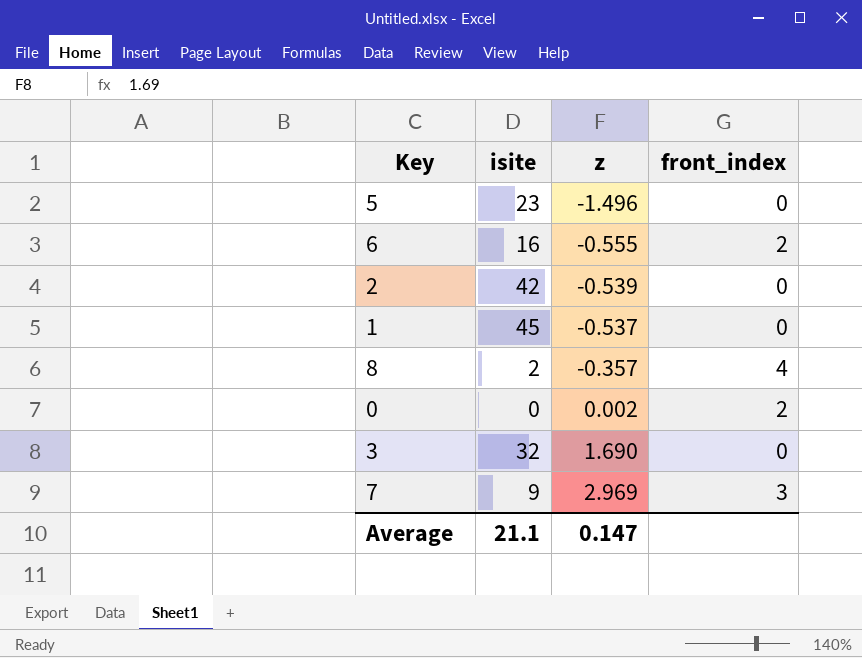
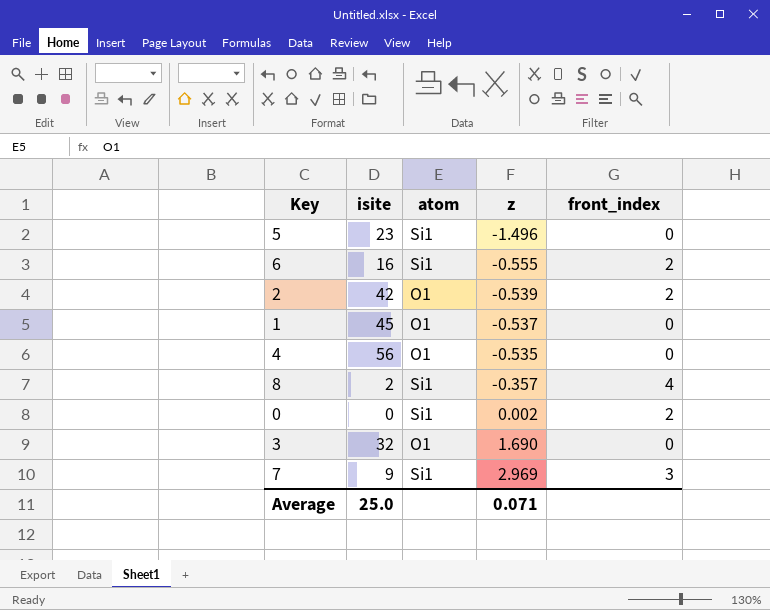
column atom | position: none -> 3
2 | front_index: 0 -> 2
row 4: none -> 56 | O1 | -0.535 | 0
Average | isite: 21.1 -> 25.0
Average | z: 0.147 -> 0.071

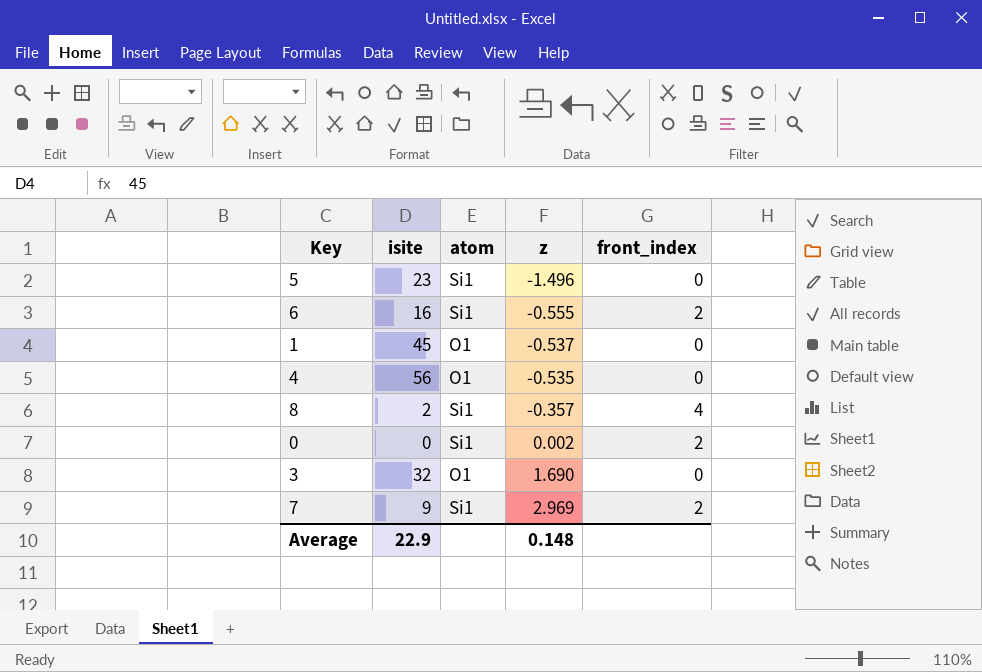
row 2: 42 | O1 | -0.539 | 2 -> none
7 | front_index: 3 -> 2
Average | isite: 25.0 -> 22.9
Average | z: 0.071 -> 0.148

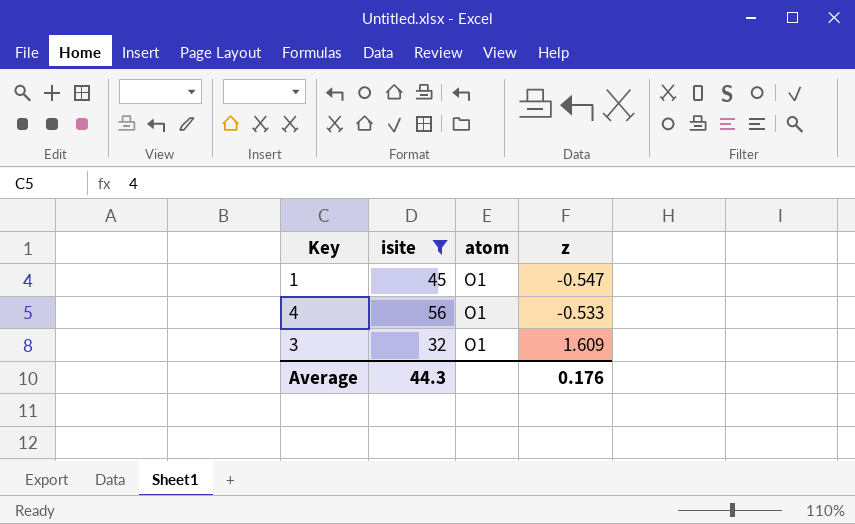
filter: none -> isite >= 32
column front_index | position: 5 -> none
1 | z: -0.537 -> -0.547
4 | z: -0.535 -> -0.533
3 | z: 1.690 -> 1.609
Average | isite: 22.9 -> 44.3
Average | z: 0.148 -> 0.176

